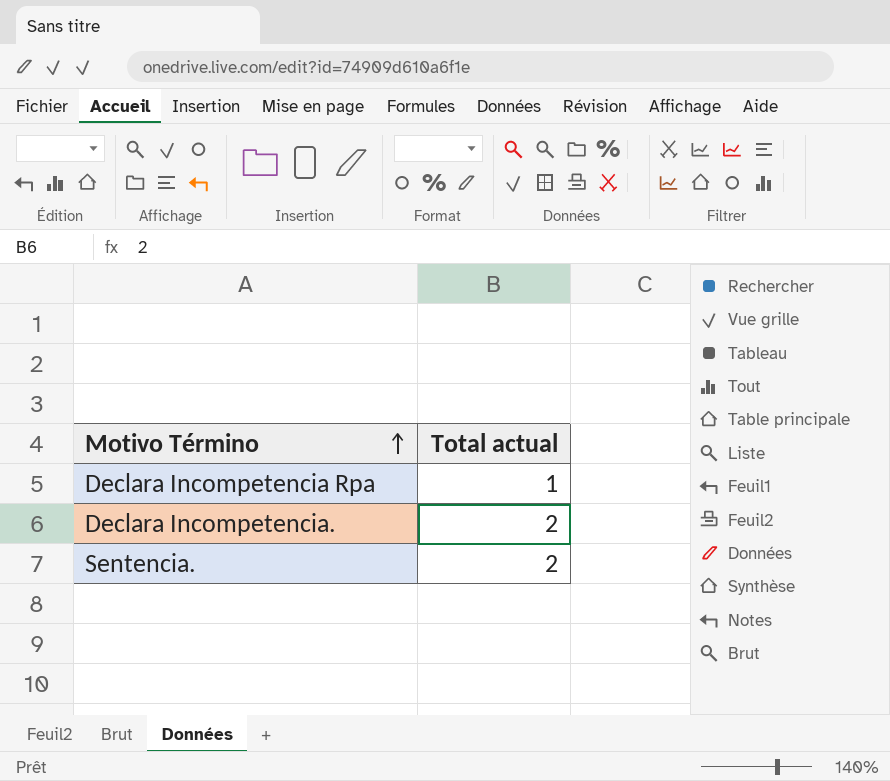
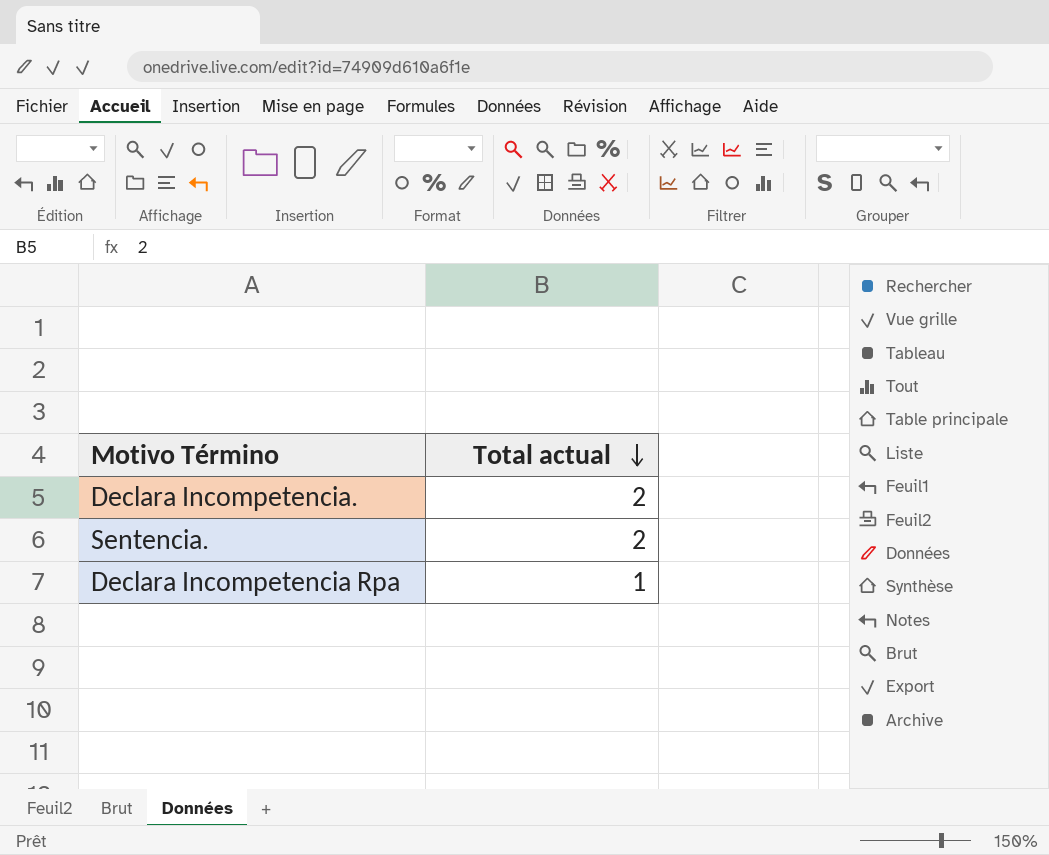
row order: Motivo Término ascending -> Total actual descending

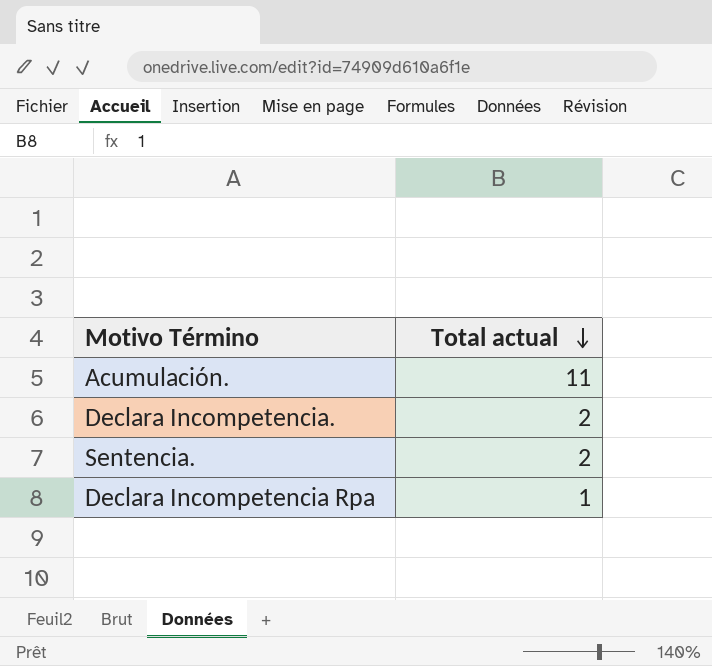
row Acumulación.: none -> 11

